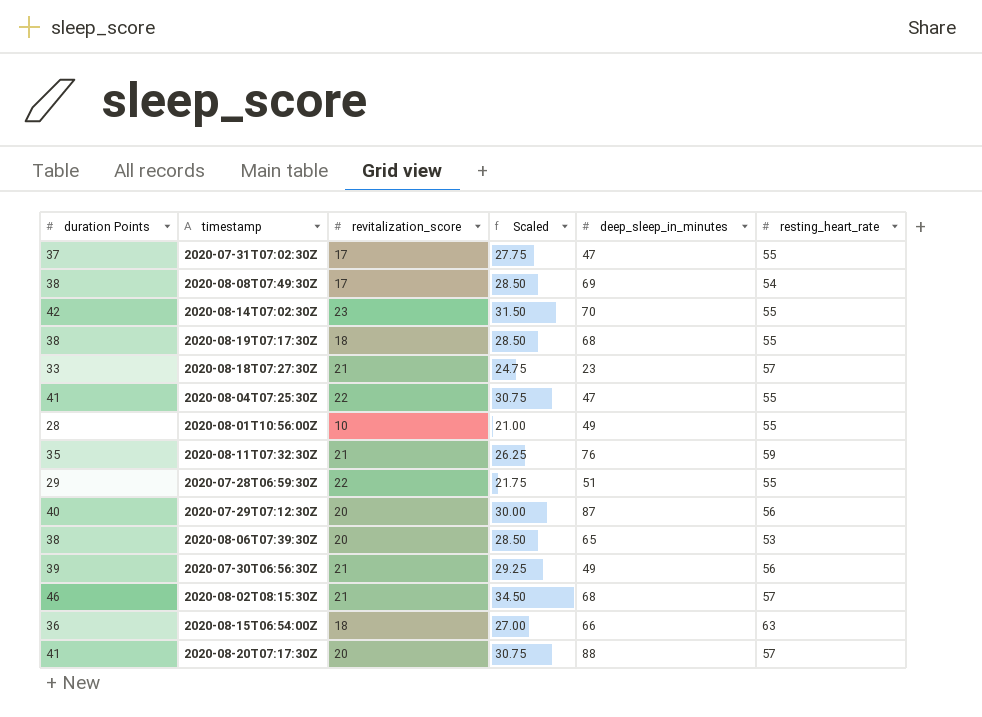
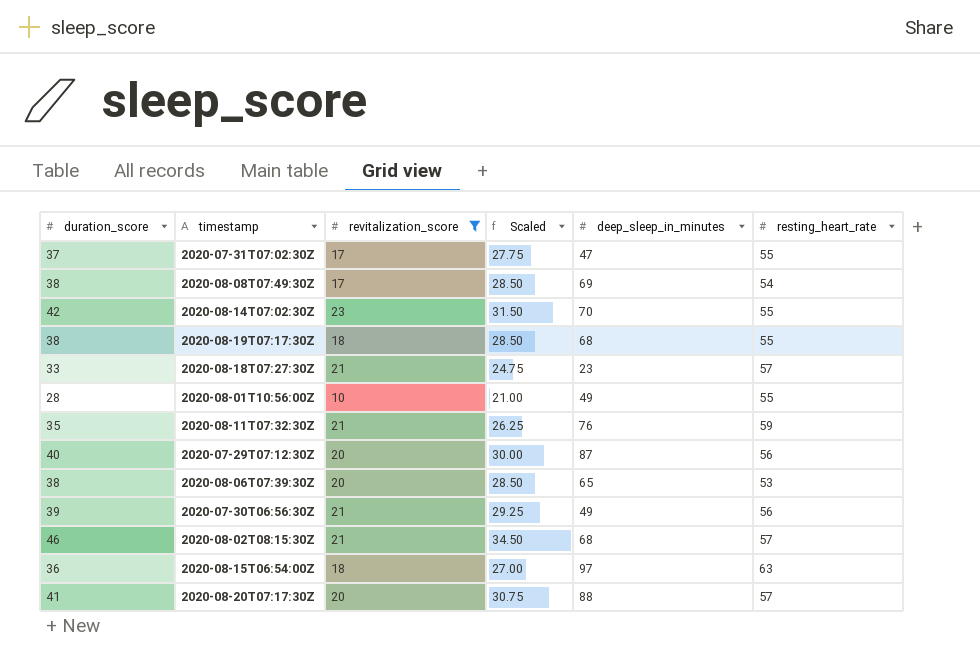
filter: none -> revitalization_score != 22
column name: duration Points -> duration_score
2020-08-15T06:54:00Z | deep_sleep_in_minutes: 66 -> 97

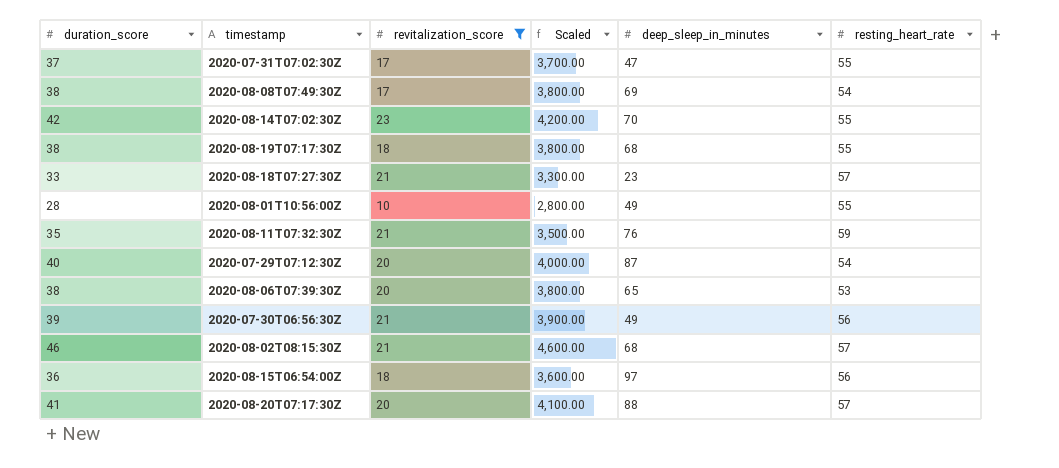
column Scaled | formula: [duration_score] * 0.75 -> [duration_score] * 100
2020-07-29T07:12:30Z | resting_heart_rate: 56 -> 54
2020-08-15T06:54:00Z | resting_heart_rate: 63 -> 56

